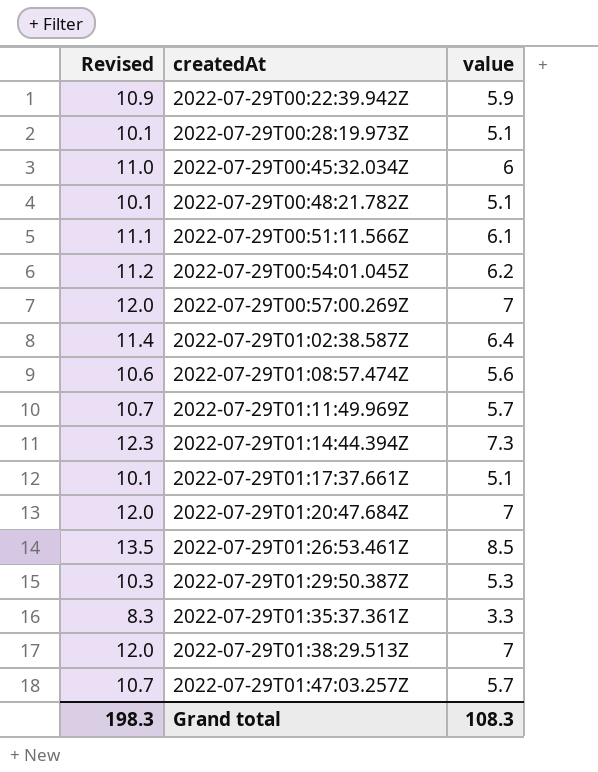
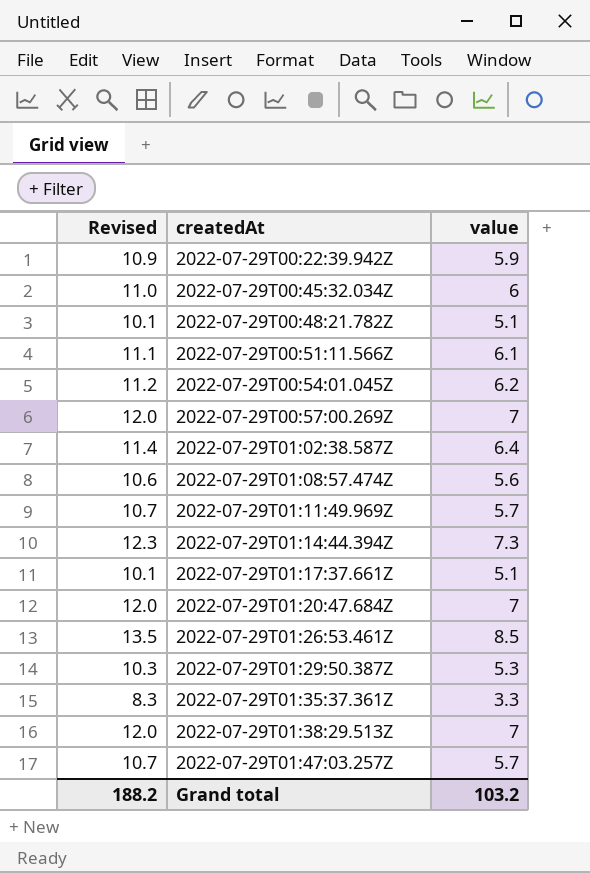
row 2022-07-29T00:28:19.973Z: 10.1 | 5.1 -> none
Grand total | Revised: 198.3 -> 188.2
Grand total | value: 108.3 -> 103.2

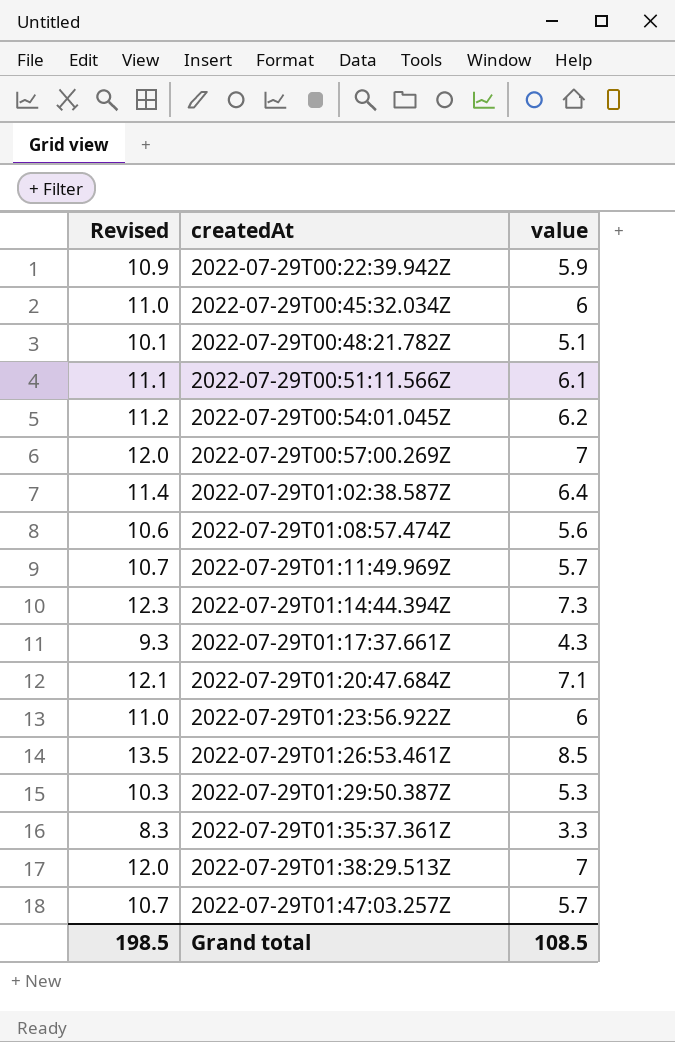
2022-07-29T01:17:37.661Z | Revised: 10.1 -> 9.3
2022-07-29T01:17:37.661Z | value: 5.1 -> 4.3
2022-07-29T01:20:47.684Z | Revised: 12.0 -> 12.1
2022-07-29T01:20:47.684Z | value: 7 -> 7.1
row 2022-07-29T01:23:56.922Z: none -> 11.0 | 6
Grand total | Revised: 188.2 -> 198.5
Grand total | value: 103.2 -> 108.5

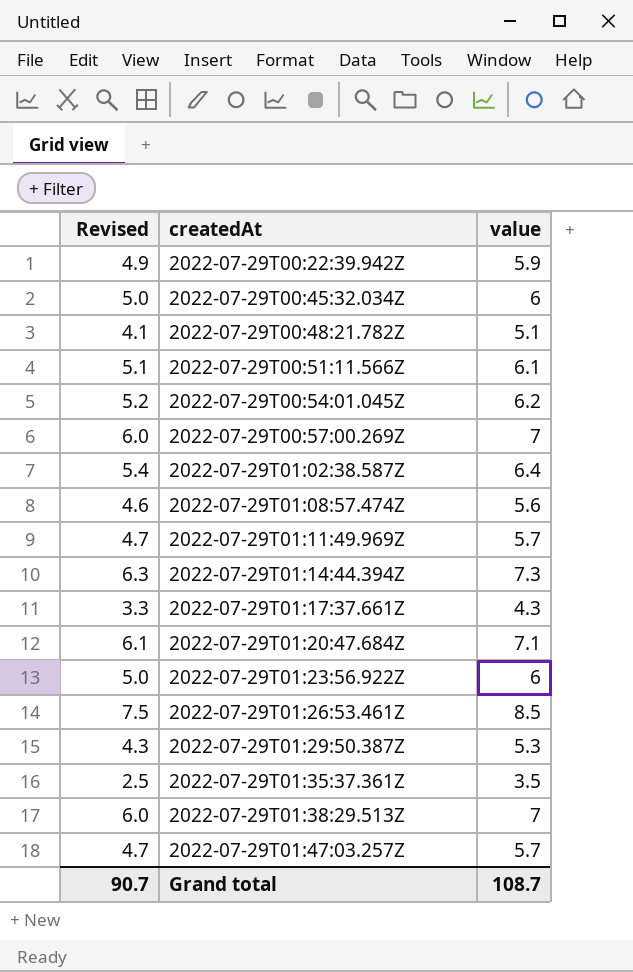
column Revised | formula: [value] + 5 -> [value] - 1
2022-07-29T01:35:37.361Z | value: 3.3 -> 3.5
Grand total | Revised: 198.5 -> 90.7
Grand total | value: 108.5 -> 108.7

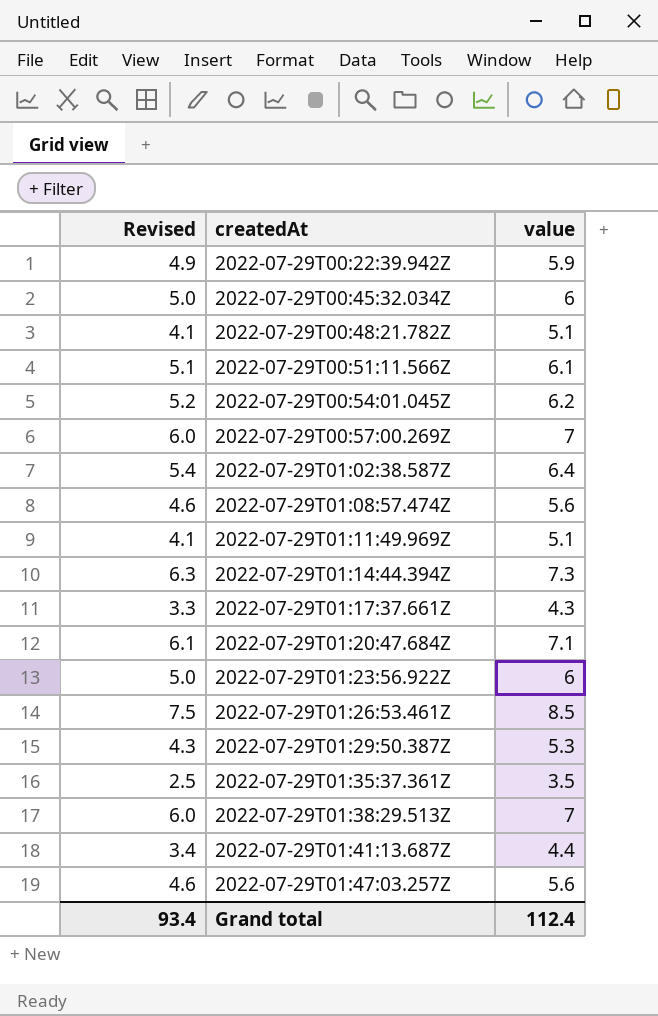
2022-07-29T01:11:49.969Z | Revised: 4.7 -> 4.1
2022-07-29T01:11:49.969Z | value: 5.7 -> 5.1
row 2022-07-29T01:41:13.687Z: none -> 3.4 | 4.4
2022-07-29T01:47:03.257Z | Revised: 4.7 -> 4.6
2022-07-29T01:47:03.257Z | value: 5.7 -> 5.6
Grand total | Revised: 90.7 -> 93.4
Grand total | value: 108.7 -> 112.4

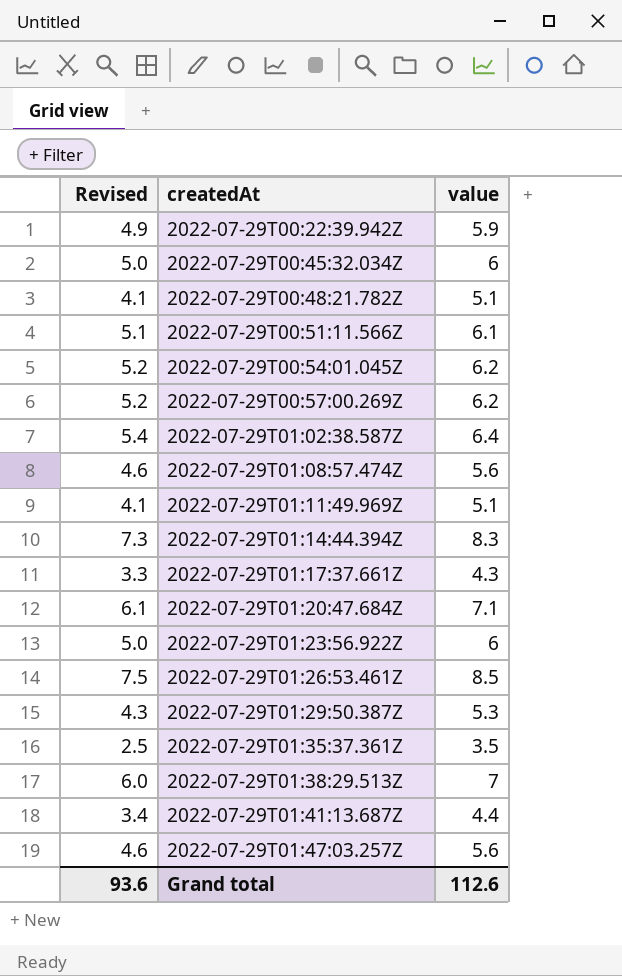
2022-07-29T00:57:00.269Z | Revised: 6.0 -> 5.2
2022-07-29T00:57:00.269Z | value: 7 -> 6.2
2022-07-29T01:14:44.394Z | Revised: 6.3 -> 7.3
2022-07-29T01:14:44.394Z | value: 7.3 -> 8.3
Grand total | Revised: 93.4 -> 93.6
Grand total | value: 112.4 -> 112.6

